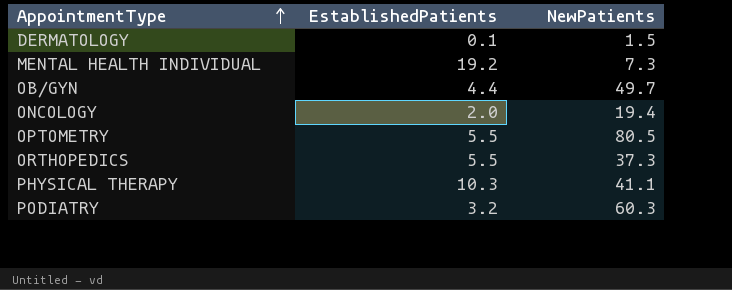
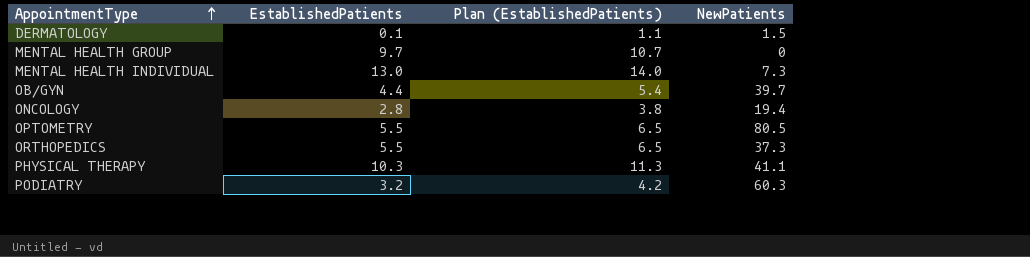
column Plan (EstablishedPatients) | formula: none -> [EstablishedPatients] + 1
row MENTAL HEALTH GROUP: none -> 9.7 | 10.7 | 0
MENTAL HEALTH INDIVIDUAL | EstablishedPatients: 19.2 -> 13.0
OB/GYN | NewPatients: 49.7 -> 39.7
ONCOLOGY | EstablishedPatients: 2.0 -> 2.8

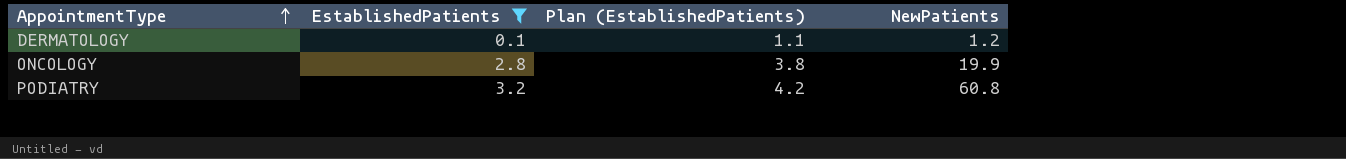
filter: none -> EstablishedPatients <= 3.2
DERMATOLOGY | NewPatients: 1.5 -> 1.2
ONCOLOGY | NewPatients: 19.4 -> 19.9
PODIATRY | NewPatients: 60.3 -> 60.8

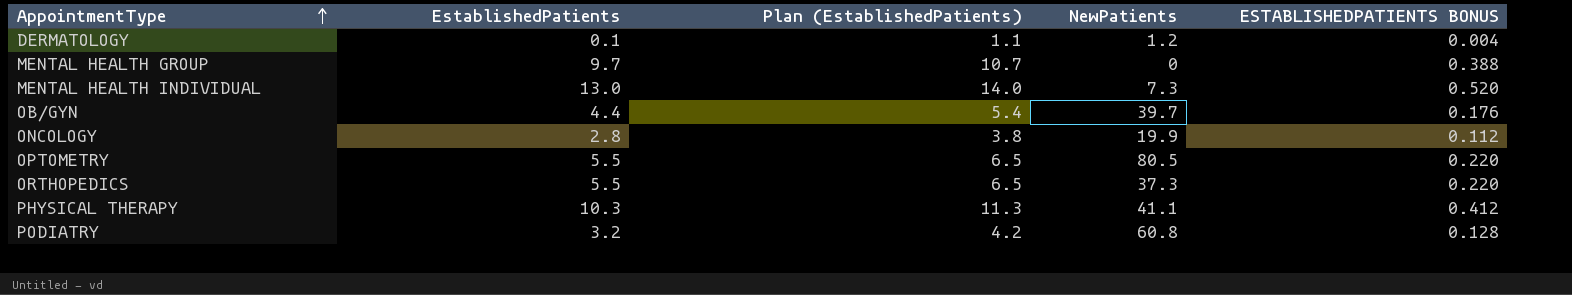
filter: EstablishedPatients <= 3.2 -> none
column ESTABLISHEDPATIENTS BONUS | formula: none -> [EstablishedPatients] * 0.04

